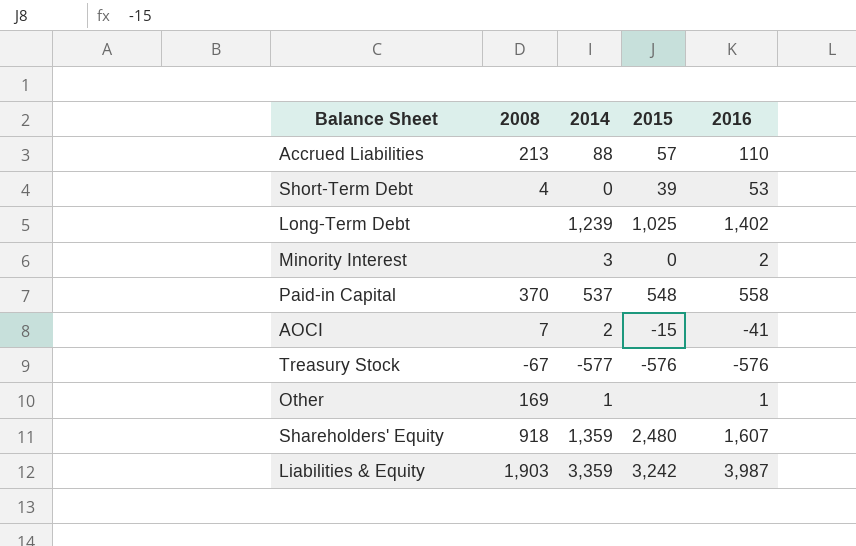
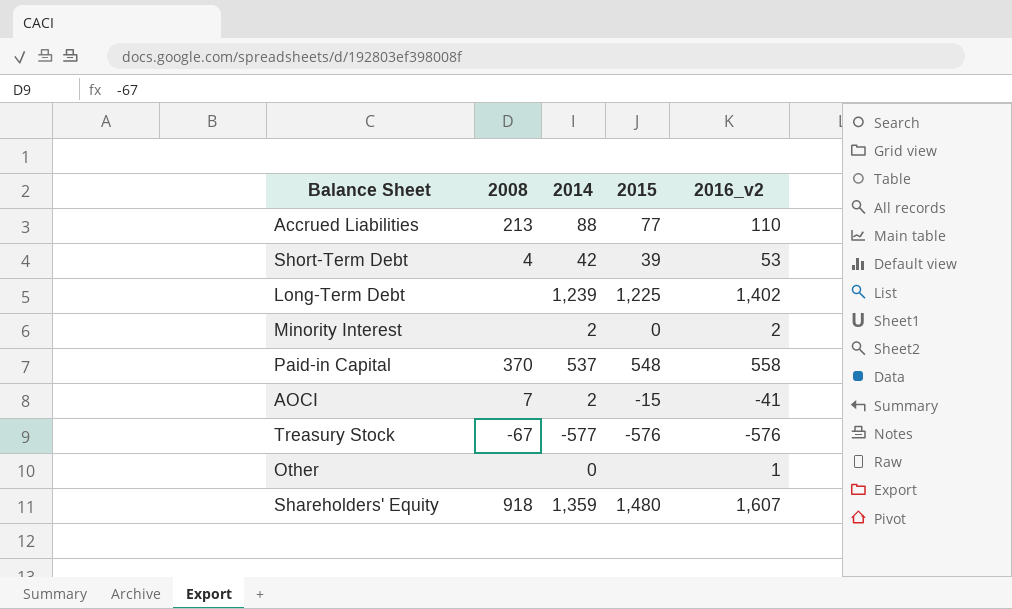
column name: 2016 -> 2016_v2
row Liabilities & Equity: 1,903 | 3,359 | 3,242 | 3,987 -> none
Accrued Liabilities | 2015: 57 -> 77
Short-Term Debt | 2014: 0 -> 42
Long-Term Debt | 2015: 1,025 -> 1,225
Minority Interest | 2014: 3 -> 2
Other | 2008: 169 -> none
Other | 2014: 1 -> 0
Shareholders' Equity | 2015: 2,480 -> 1,480

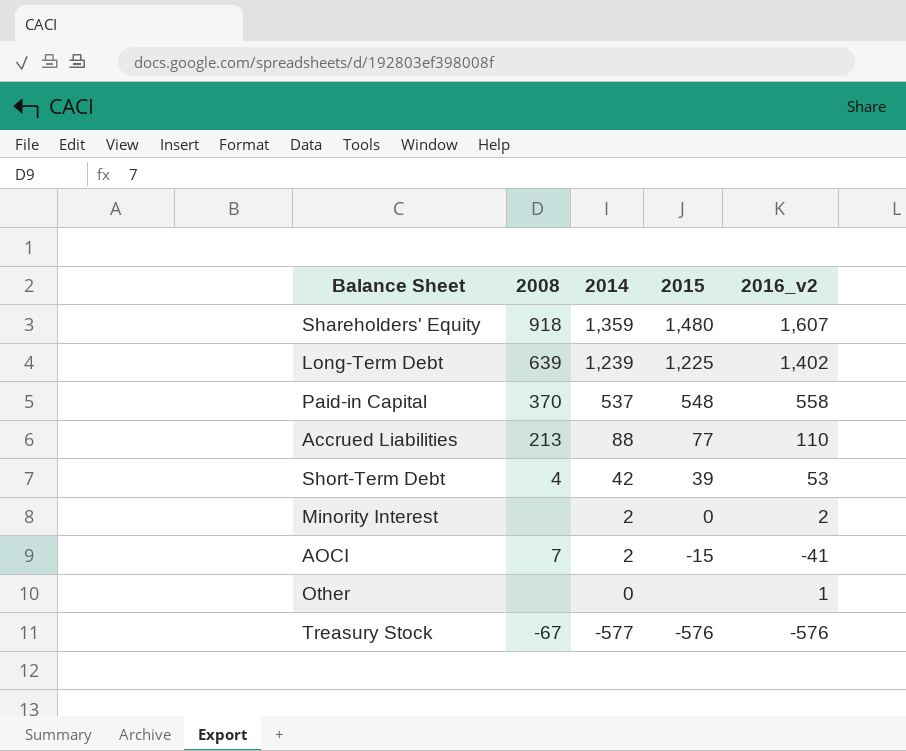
row order: none -> 2014 descending
Long-Term Debt | 2008: none -> 639

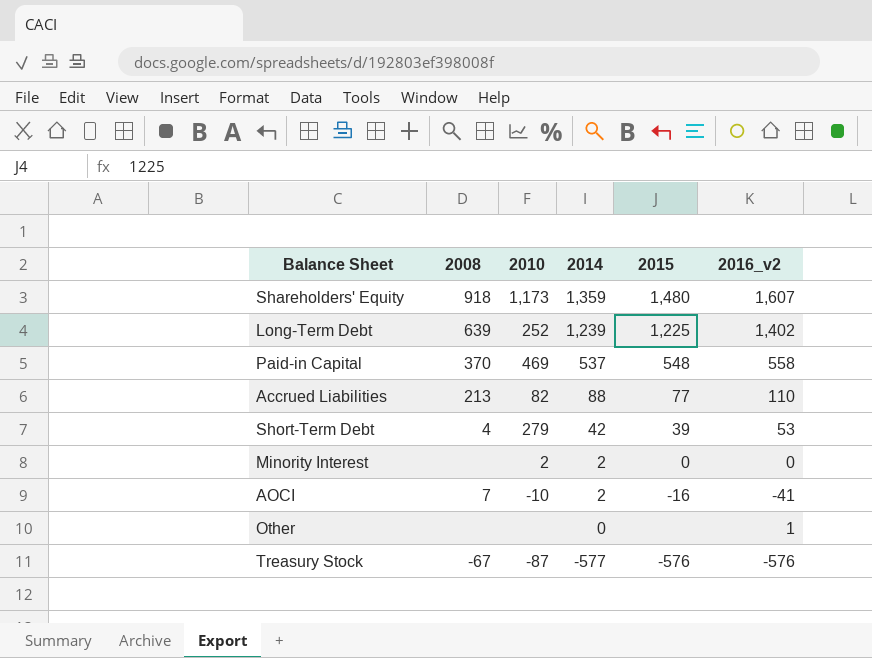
column 2010 | position: none -> 3
Minority Interest | 2016_v2: 2 -> 0
AOCI | 2015: -15 -> -16

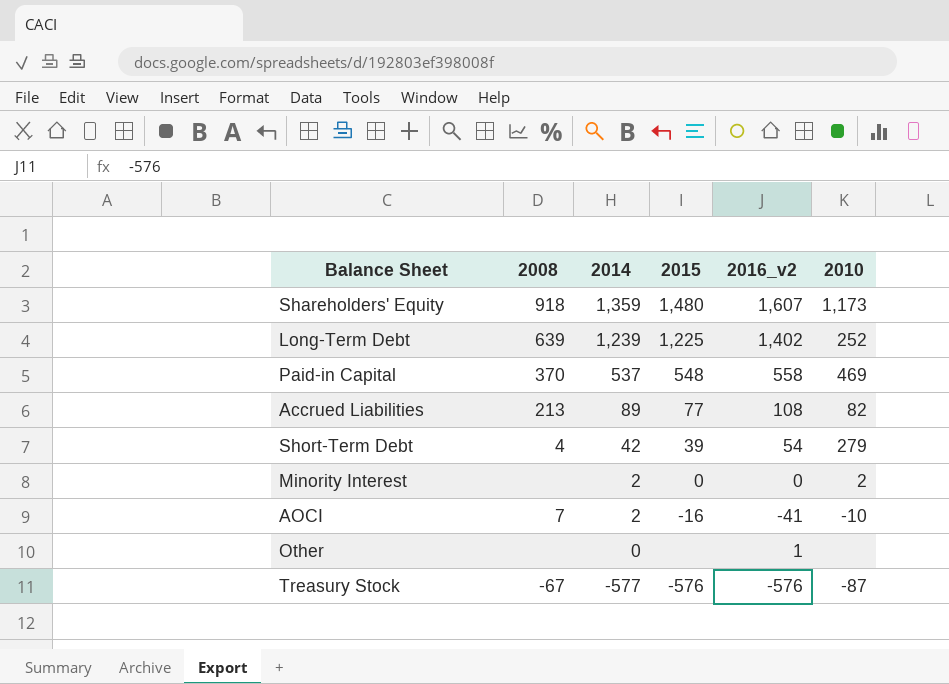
column 2010 | position: 3 -> 6
Accrued Liabilities | 2014: 88 -> 89
Accrued Liabilities | 2016_v2: 110 -> 108
Short-Term Debt | 2016_v2: 53 -> 54

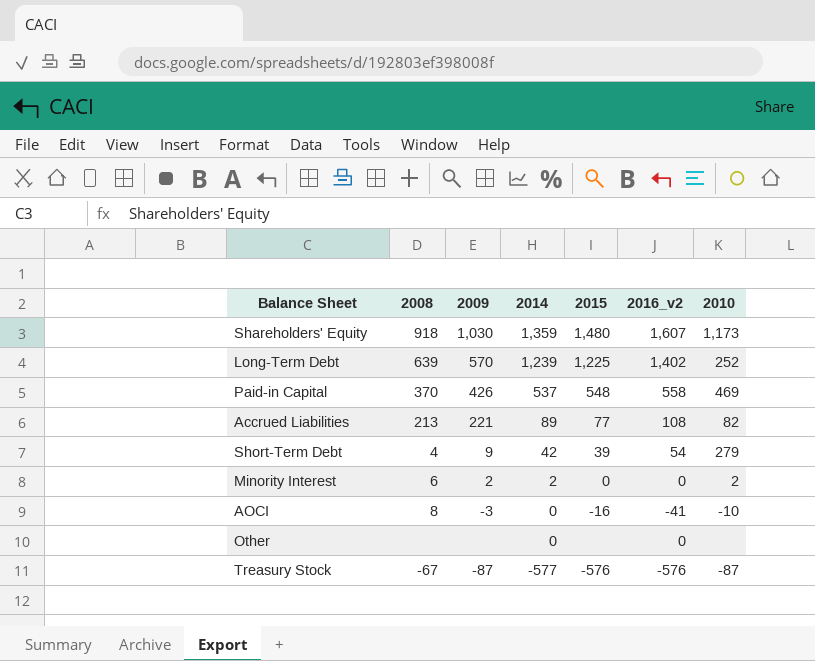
column 2009 | position: none -> 3
Minority Interest | 2008: none -> 6
AOCI | 2008: 7 -> 8
AOCI | 2014: 2 -> 0
Other | 2016_v2: 1 -> 0

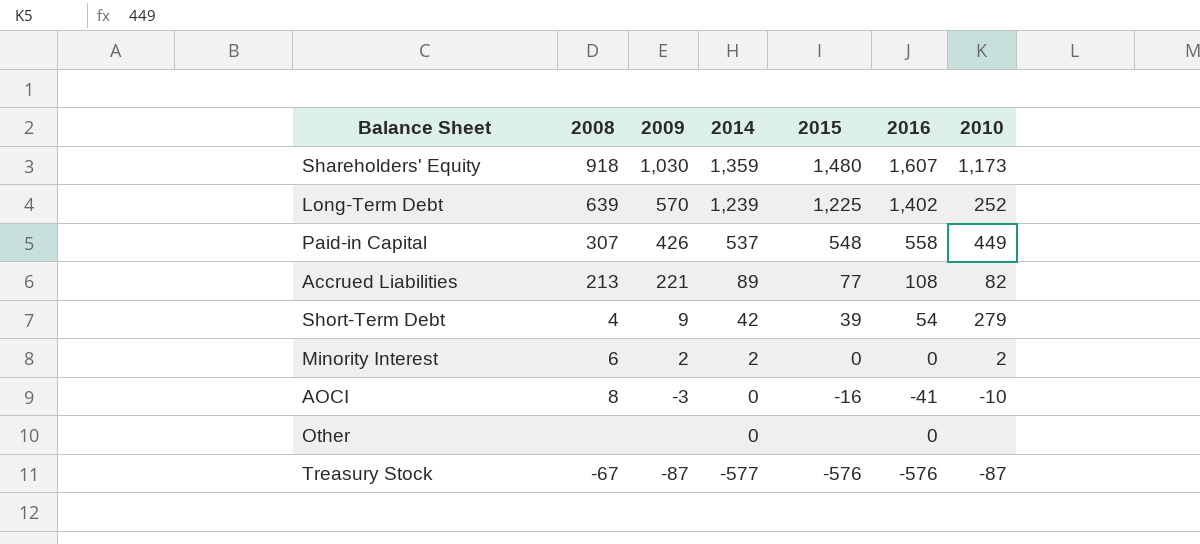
column name: 2016_v2 -> 2016
Paid-in Capital | 2008: 370 -> 307
Paid-in Capital | 2010: 469 -> 449

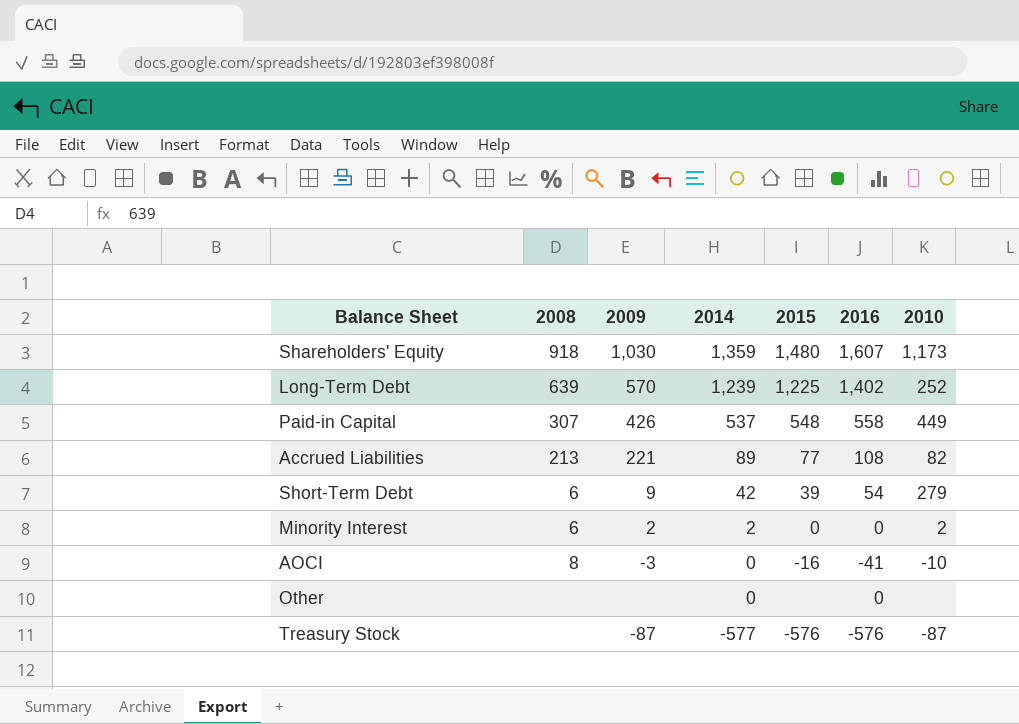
Short-Term Debt | 2008: 4 -> 6
Treasury Stock | 2008: -67 -> none

